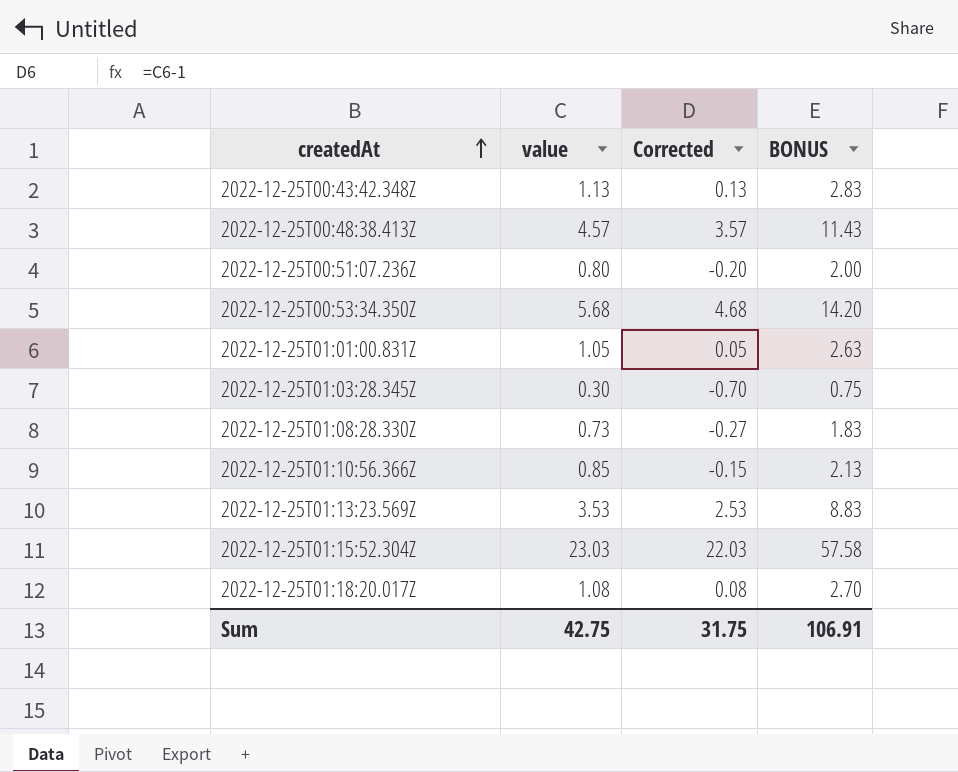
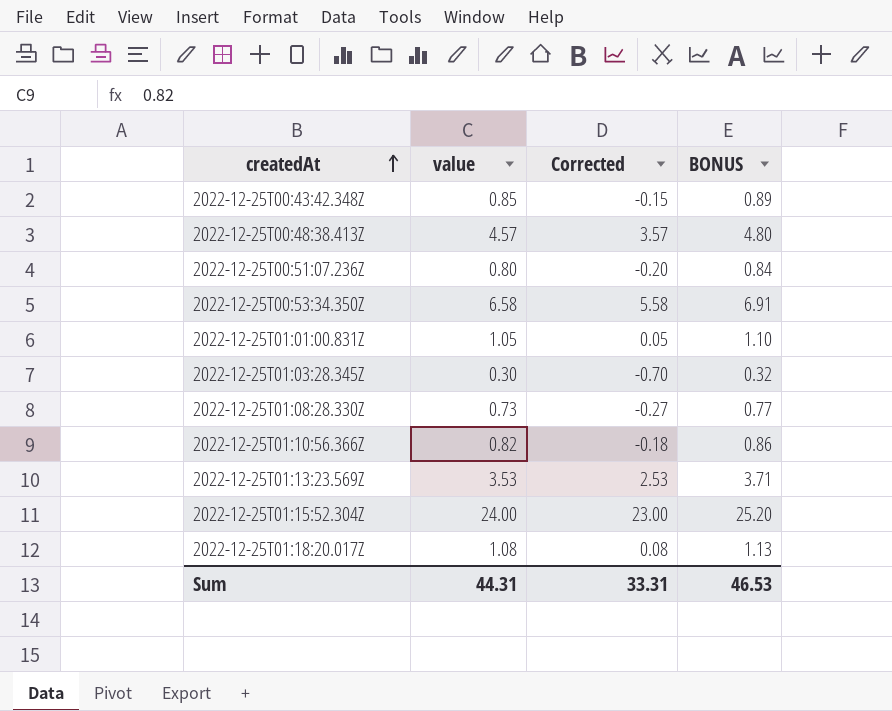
column BONUS | formula: [value] * 2.5 -> [value] * 1.05
2022-12-25T00:43:42.348Z | value: 1.13 -> 0.85
2022-12-25T00:43:42.348Z | Corrected: 0.13 -> -0.15
2022-12-25T00:53:34.350Z | value: 5.68 -> 6.58
2022-12-25T00:53:34.350Z | Corrected: 4.68 -> 5.58
2022-12-25T01:10:56.366Z | value: 0.85 -> 0.82
2022-12-25T01:10:56.366Z | Corrected: -0.15 -> -0.18
2022-12-25T01:15:52.304Z | value: 23.03 -> 24.00
2022-12-25T01:15:52.304Z | Corrected: 22.03 -> 23.00
Sum | value: 42.75 -> 44.31
Sum | Corrected: 31.75 -> 33.31
Sum | BONUS: 106.91 -> 46.53

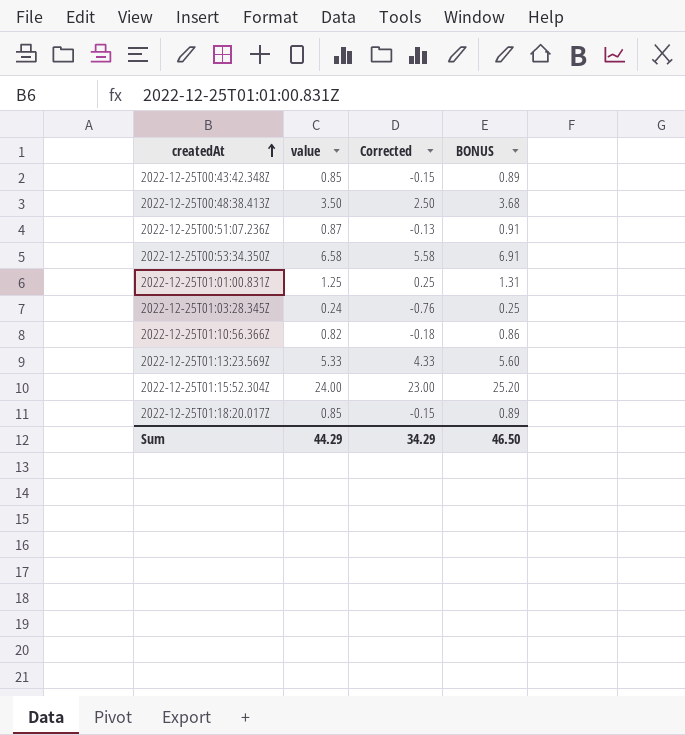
row 2022-12-25T01:08:28.330Z: 0.73 | -0.27 | 0.77 -> none
2022-12-25T00:48:38.413Z | value: 4.57 -> 3.50
2022-12-25T00:48:38.413Z | Corrected: 3.57 -> 2.50
2022-12-25T00:48:38.413Z | BONUS: 4.80 -> 3.68
2022-12-25T00:51:07.236Z | value: 0.80 -> 0.87
2022-12-25T00:51:07.236Z | Corrected: -0.20 -> -0.13
2022-12-25T00:51:07.236Z | BONUS: 0.84 -> 0.91
2022-12-25T01:01:00.831Z | value: 1.05 -> 1.25
2022-12-25T01:01:00.831Z | Corrected: 0.05 -> 0.25
2022-12-25T01:01:00.831Z | BONUS: 1.10 -> 1.31
2022-12-25T01:03:28.345Z | value: 0.30 -> 0.24
2022-12-25T01:03:28.345Z | Corrected: -0.70 -> -0.76
2022-12-25T01:03:28.345Z | BONUS: 0.32 -> 0.25
2022-12-25T01:13:23.569Z | value: 3.53 -> 5.33
2022-12-25T01:13:23.569Z | Corrected: 2.53 -> 4.33
2022-12-25T01:13:23.569Z | BONUS: 3.71 -> 5.60
2022-12-25T01:18:20.017Z | value: 1.08 -> 0.85
2022-12-25T01:18:20.017Z | Corrected: 0.08 -> -0.15
2022-12-25T01:18:20.017Z | BONUS: 1.13 -> 0.89
Sum | value: 44.31 -> 44.29
Sum | Corrected: 33.31 -> 34.29
Sum | BONUS: 46.53 -> 46.50

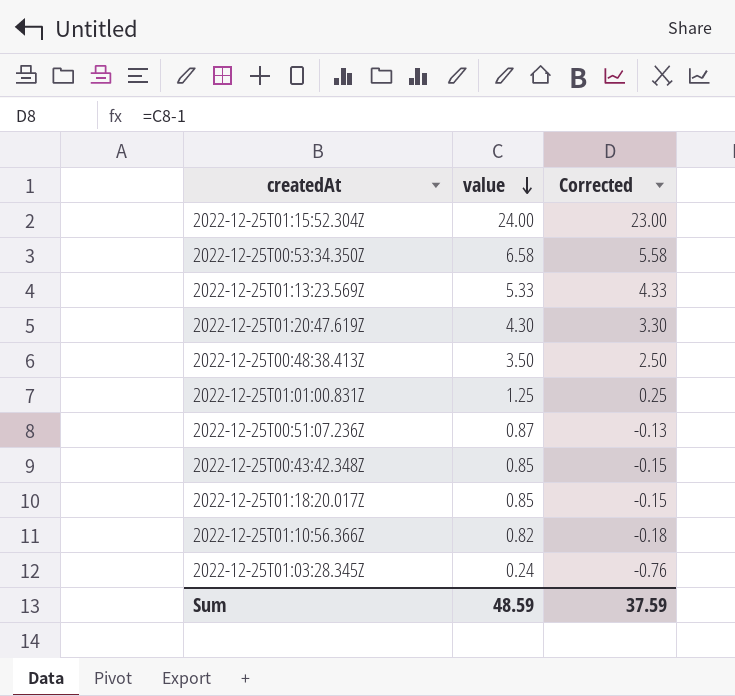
row order: createdAt ascending -> value descending
column BONUS | formula: [value] * 1.05 -> none
row 2022-12-25T01:20:47.619Z: none -> 4.30 | 3.30
Sum | value: 44.29 -> 48.59
Sum | Corrected: 34.29 -> 37.59

